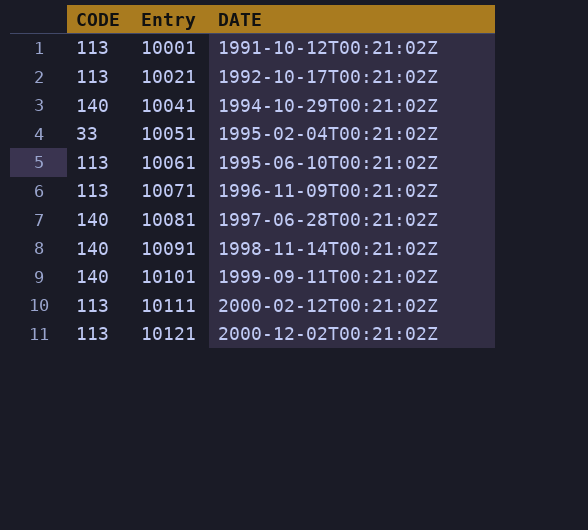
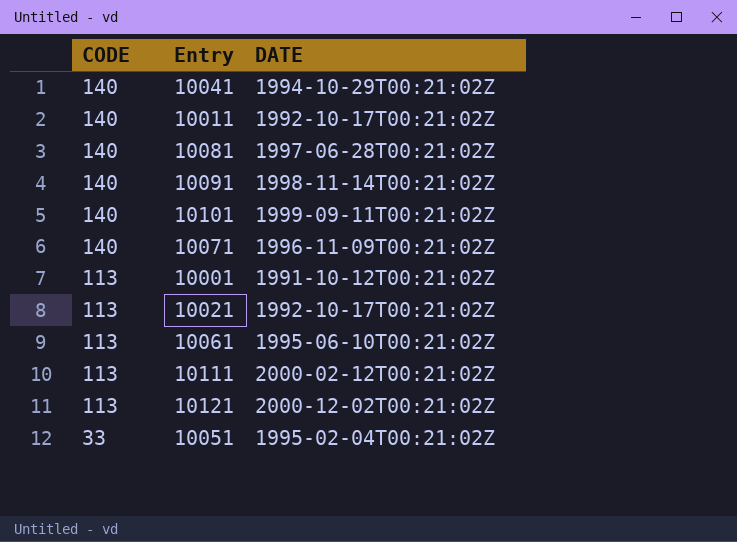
row order: Entry ascending -> CODE descending
row 10011: none -> 140 | 1992-10-17T00:21:02Z
10071 | CODE: 113 -> 140

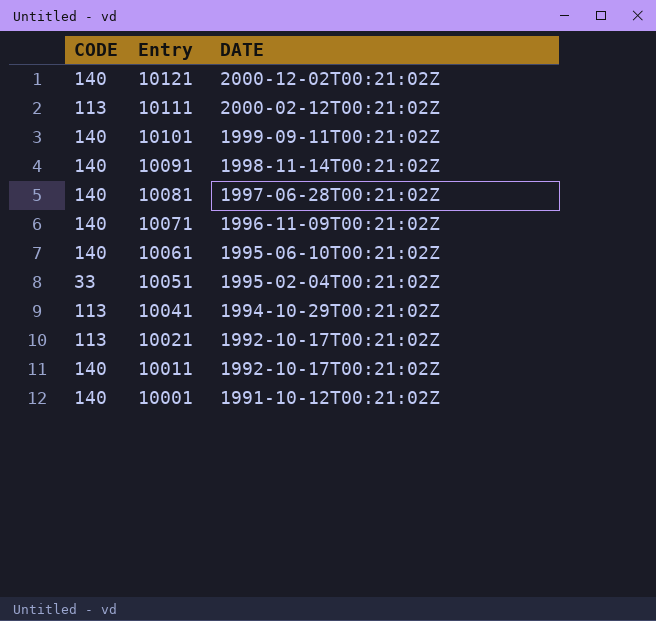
row order: CODE descending -> Entry descending
10121 | CODE: 113 -> 140
10061 | CODE: 113 -> 140
10041 | CODE: 140 -> 113
10001 | CODE: 113 -> 140

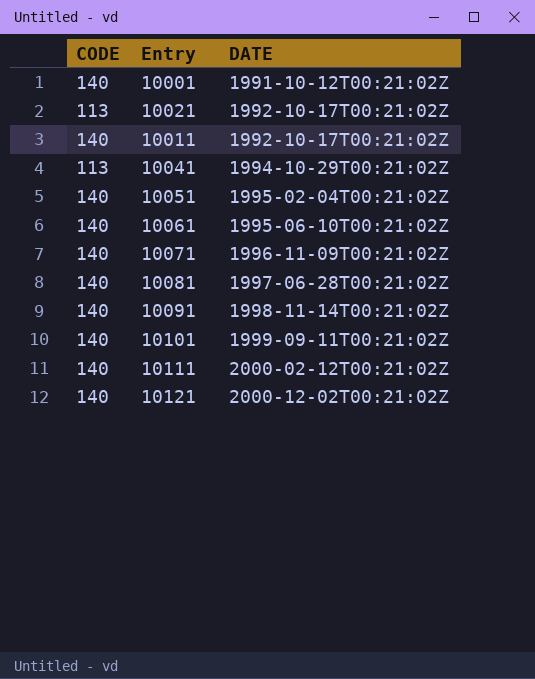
row order: Entry descending -> DATE ascending
10051 | CODE: 33 -> 140
10111 | CODE: 113 -> 140

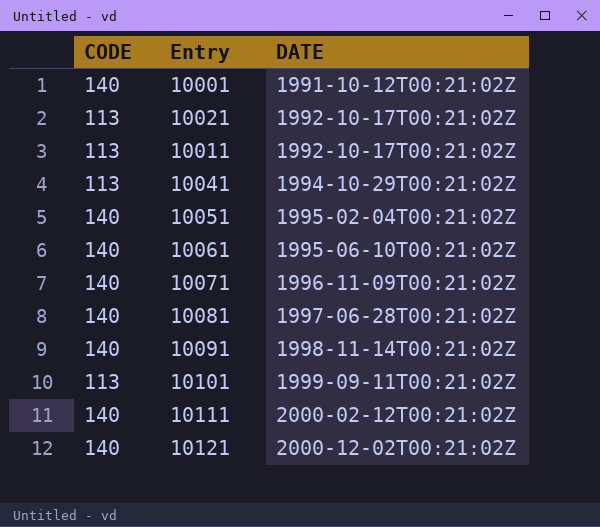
10011 | CODE: 140 -> 113
10101 | CODE: 140 -> 113

